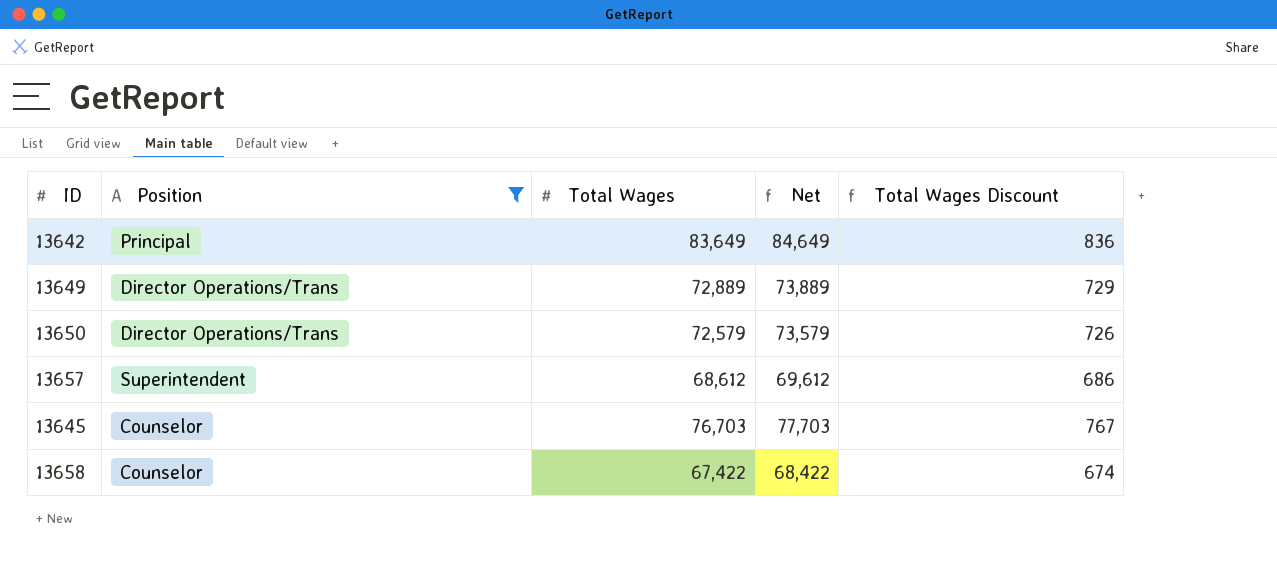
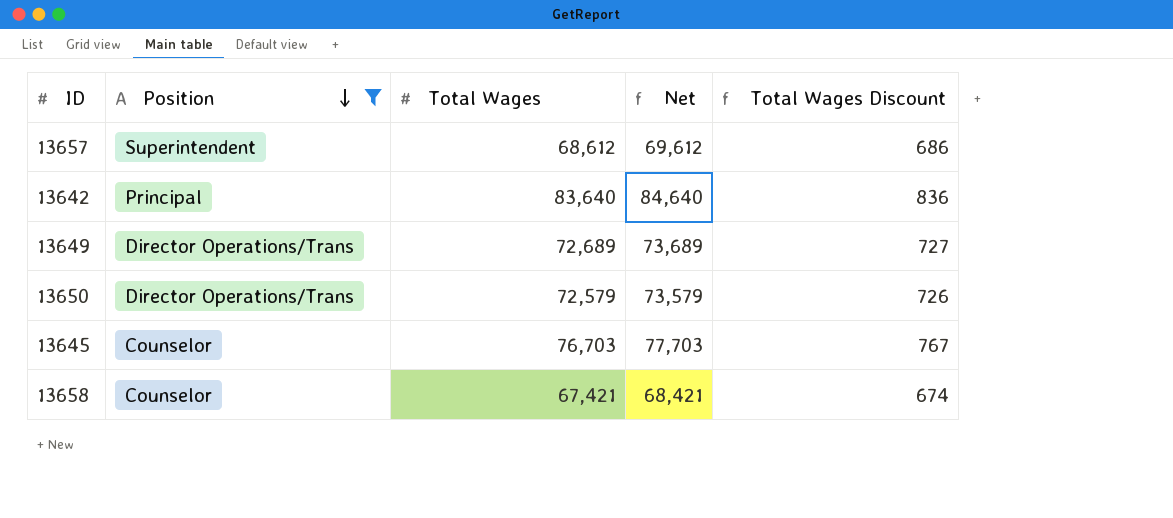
row order: none -> Position descending
13642 | Total Wages: 83,649 -> 83,640
13642 | Net: 84,649 -> 84,640
13649 | Total Wages: 72,889 -> 72,689
13649 | Net: 73,889 -> 73,689
13649 | Total Wages Discount: 729 -> 727
13658 | Total Wages: 67,422 -> 67,421
13658 | Net: 68,422 -> 68,421

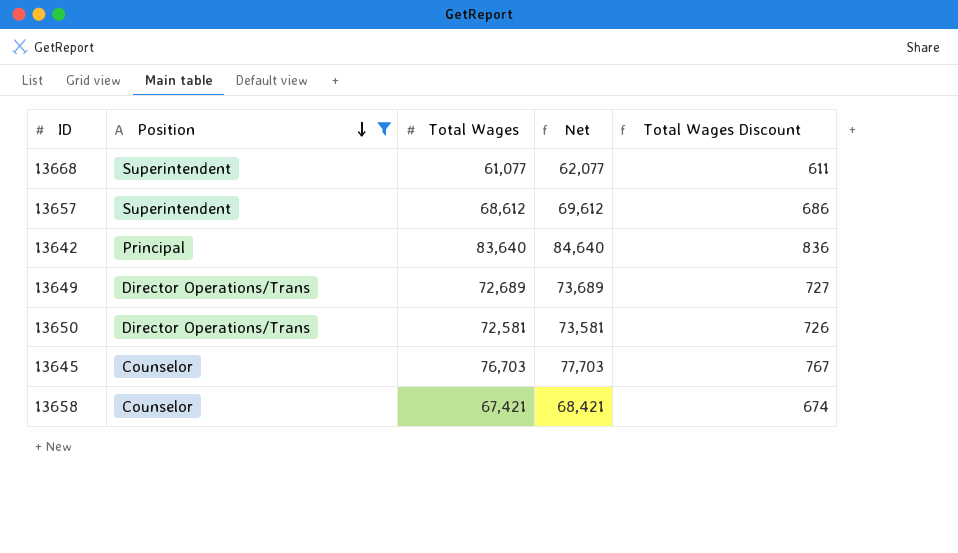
row 13668: none -> Superintendent | 61,077 | 62,077 | 611
13650 | Total Wages: 72,579 -> 72,581
13650 | Net: 73,579 -> 73,581

